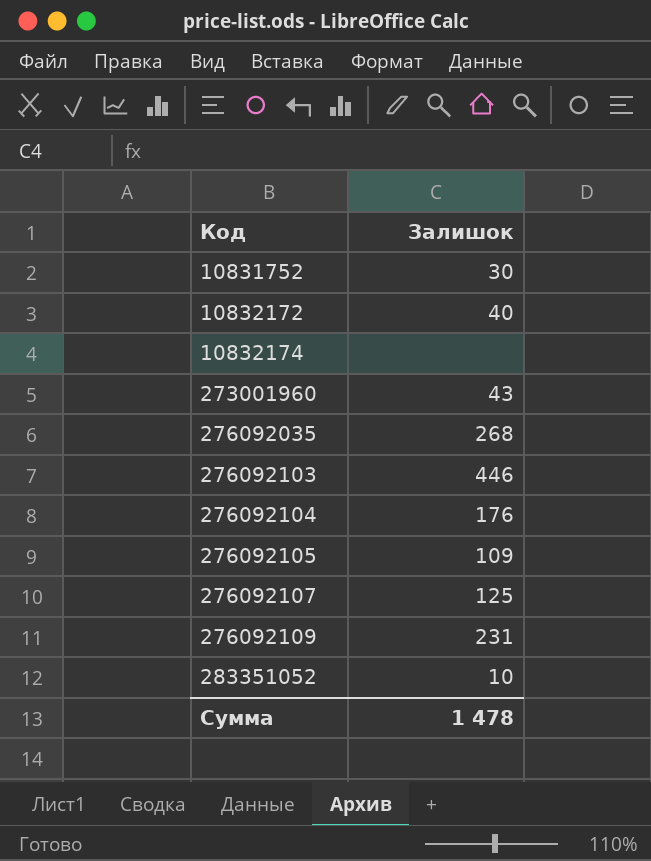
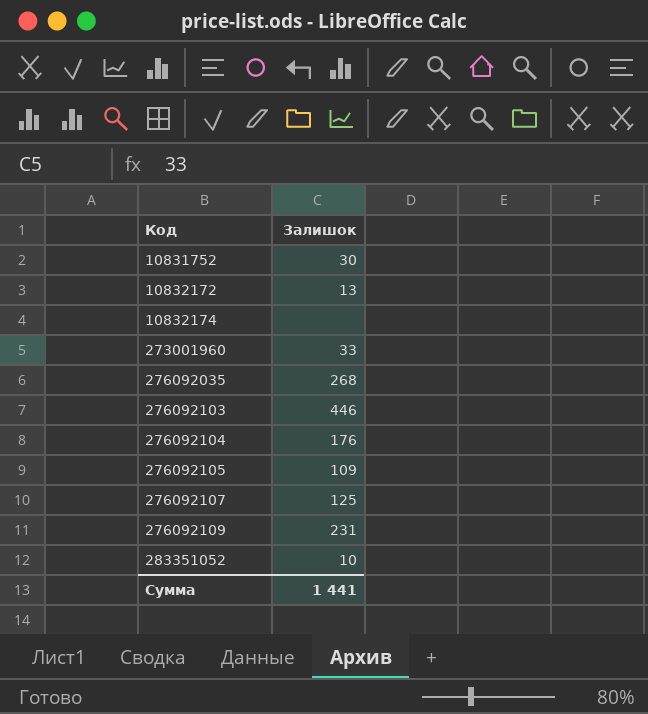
10832172 | Залишок: 40 -> 13
273001960 | Залишок: 43 -> 33
Сумма | Залишок: 1 478 -> 1 441

